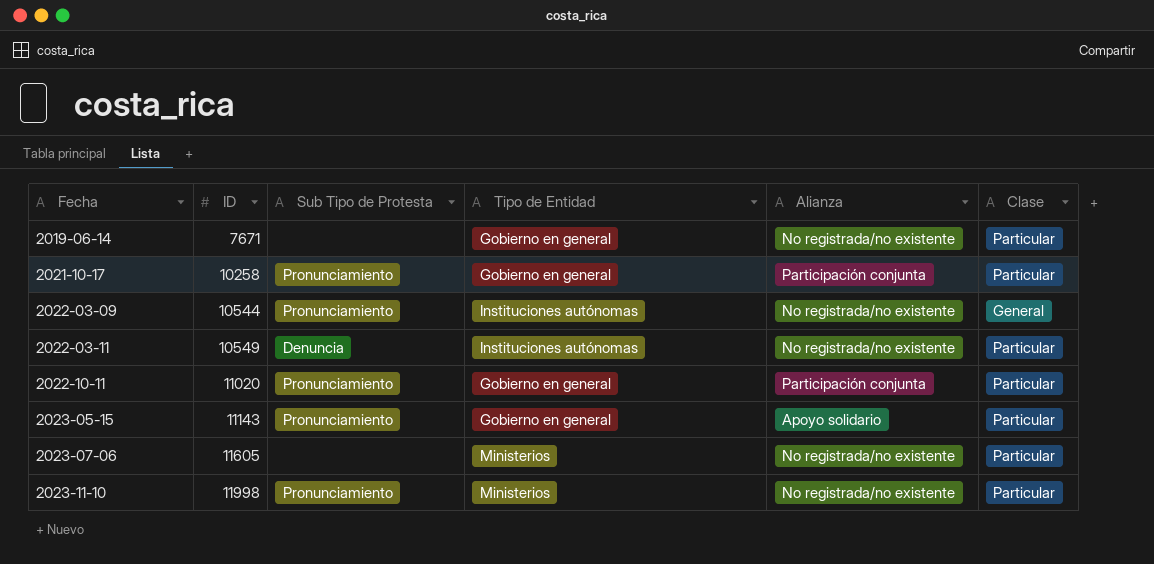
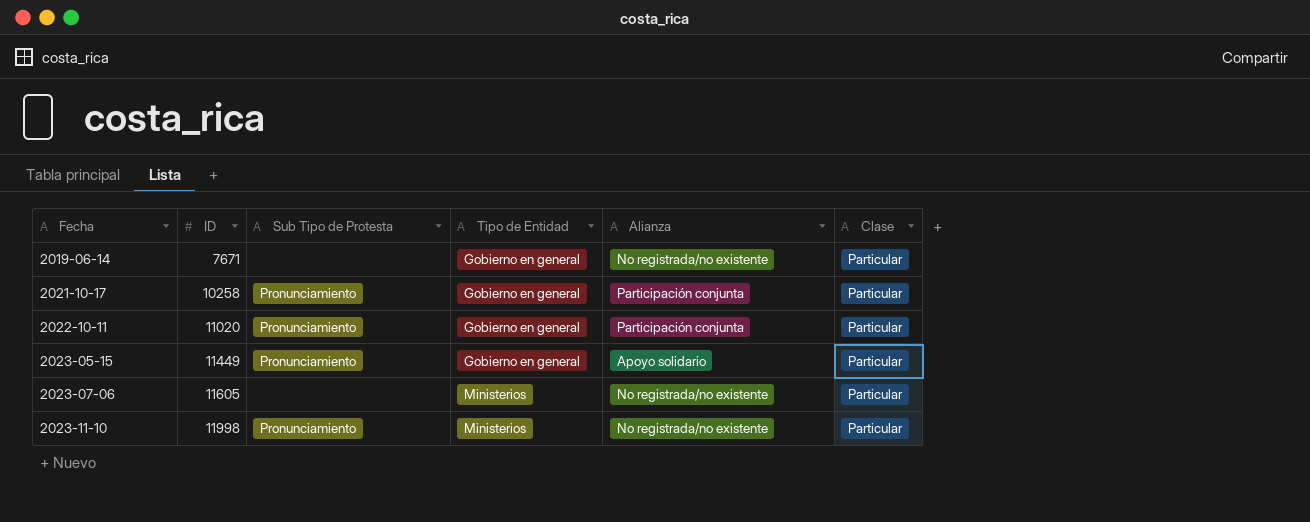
row 2022-03-09: 10544 | Pronunciamiento | Instituciones autónomas | No registrada/no existente | General -> none
row 2022-03-11: 10549 | Denuncia | Instituciones autónomas | No registrada/no existente | Particular -> none
2023-05-15 | ID: 11143 -> 11449

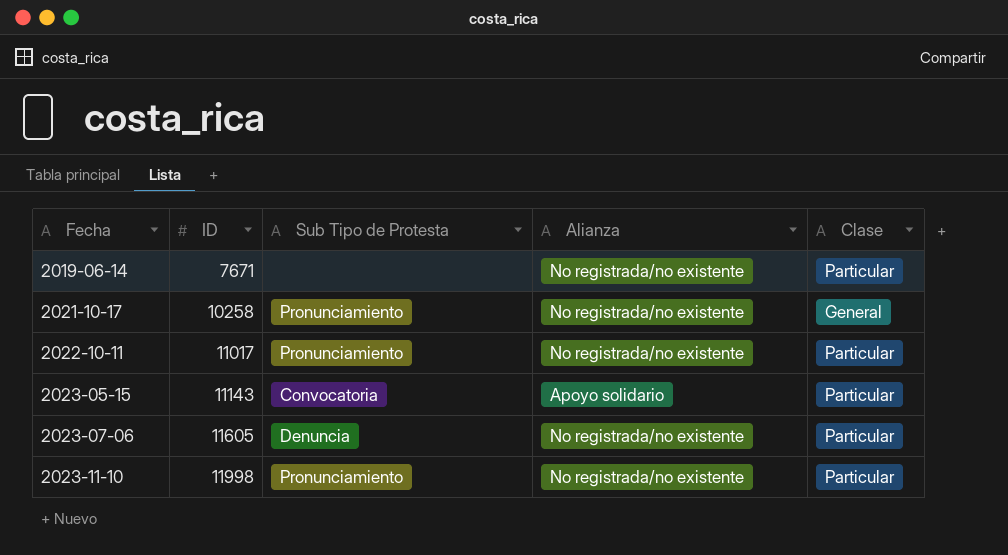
column Tipo de Entidad | position: 4 -> none
2021-10-17 | Alianza: Participación conjunta -> No registrada/no existente
2021-10-17 | Clase: Particular -> General
2022-10-11 | ID: 11020 -> 11017
2022-10-11 | Alianza: Participación conjunta -> No registrada/no existente
2023-05-15 | ID: 11449 -> 11143
2023-05-15 | Sub Tipo de Protesta: Pronunciamiento -> Convocatoria
2023-07-06 | Sub Tipo de Protesta: none -> Denuncia

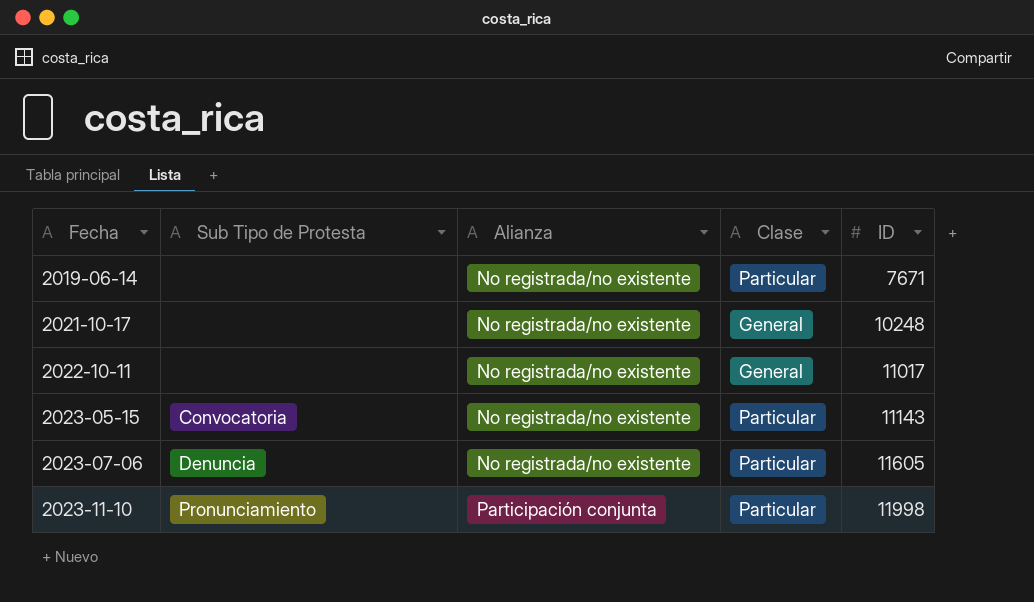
column ID | position: 2 -> 5
2021-10-17 | Sub Tipo de Protesta: Pronunciamiento -> none
2021-10-17 | ID: 10258 -> 10248
2022-10-11 | Sub Tipo de Protesta: Pronunciamiento -> none
2022-10-11 | Clase: Particular -> General
2023-05-15 | Alianza: Apoyo solidario -> No registrada/no existente
2023-11-10 | Alianza: No registrada/no existente -> Participación conjunta

